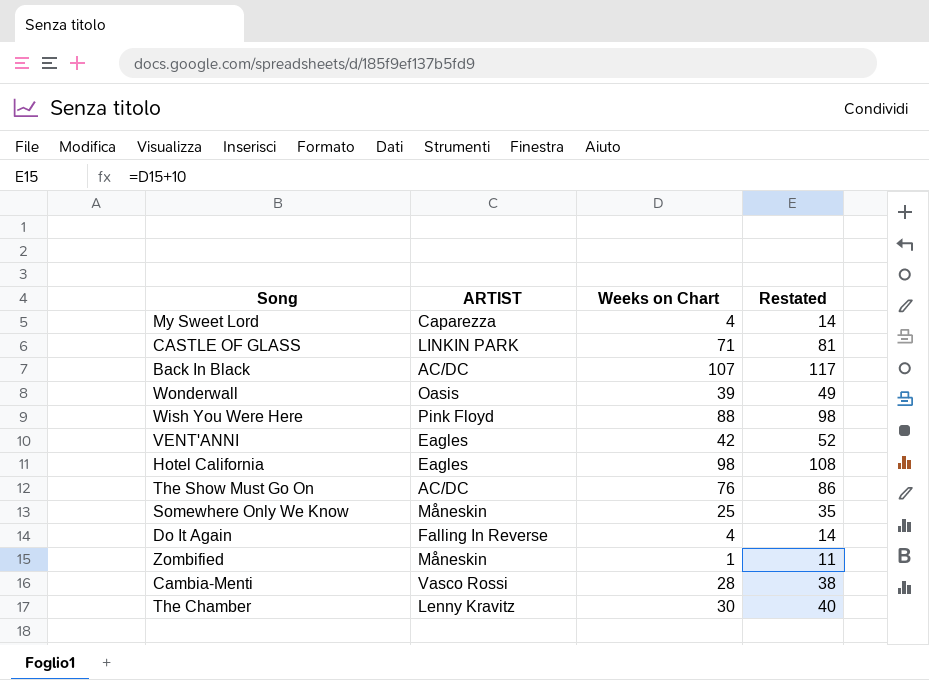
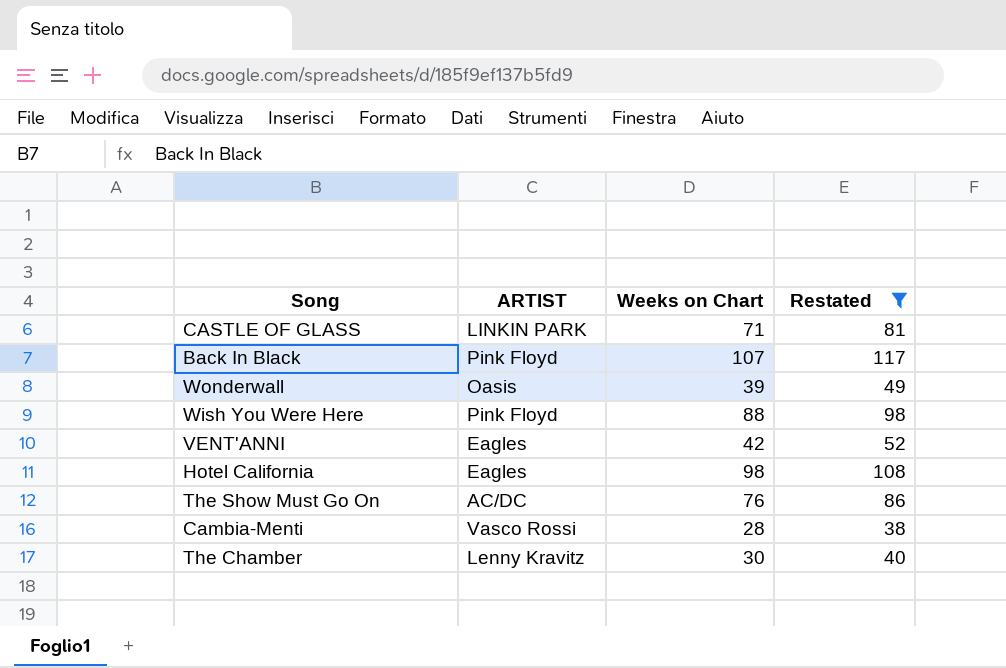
filter: none -> Restated >= 38
Back In Black | ARTIST: AC/DC -> Pink Floyd

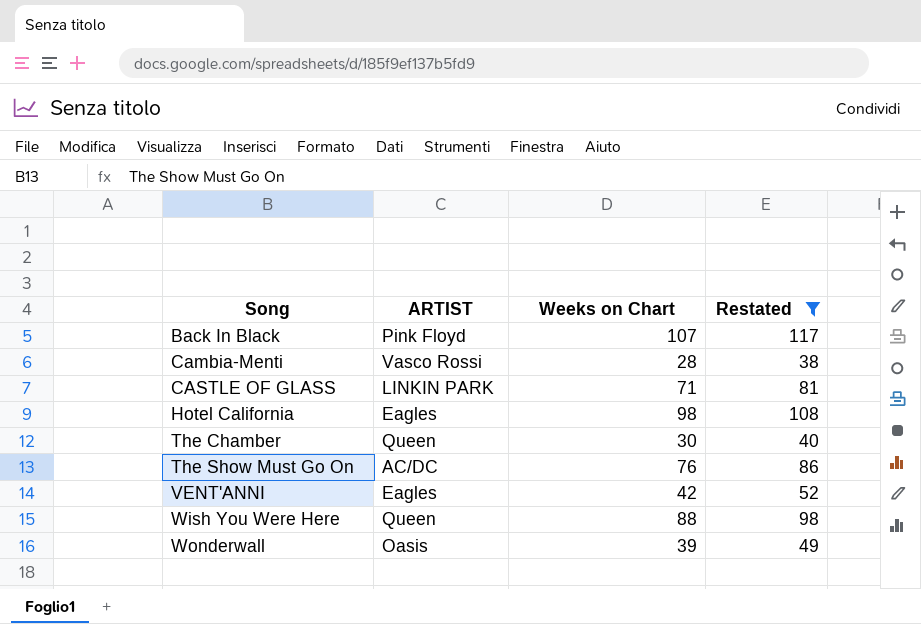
row order: none -> Song ascending
The Chamber | ARTIST: Lenny Kravitz -> Queen
Wish You Were Here | ARTIST: Pink Floyd -> Queen

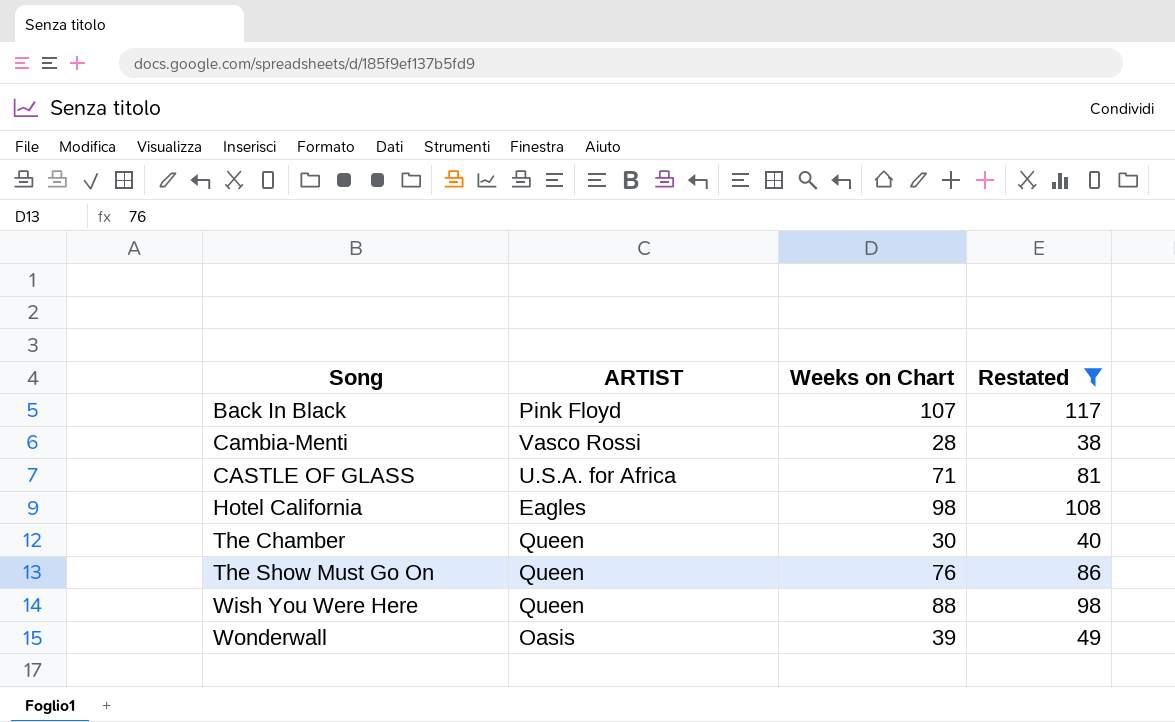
row VENT'ANNI: Eagles | 42 | 52 -> none
CASTLE OF GLASS | ARTIST: LINKIN PARK -> U.S.A. for Africa
The Show Must Go On | ARTIST: AC/DC -> Queen

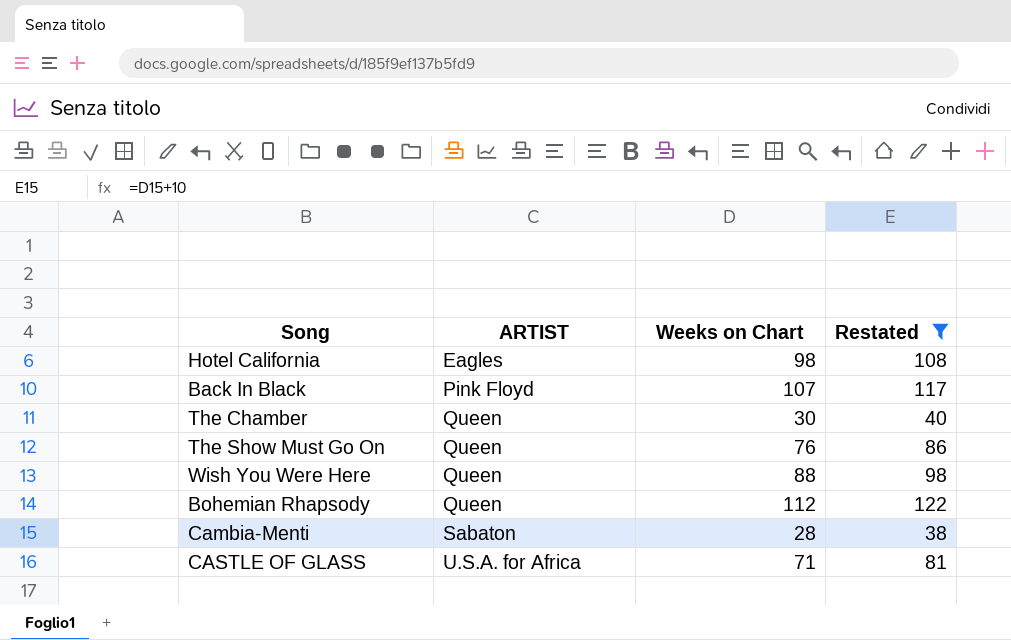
row order: Song ascending -> ARTIST ascending
row Wonderwall: Oasis | 39 | 49 -> none
row Bohemian Rhapsody: none -> Queen | 112 | 122
Cambia-Menti | ARTIST: Vasco Rossi -> Sabaton

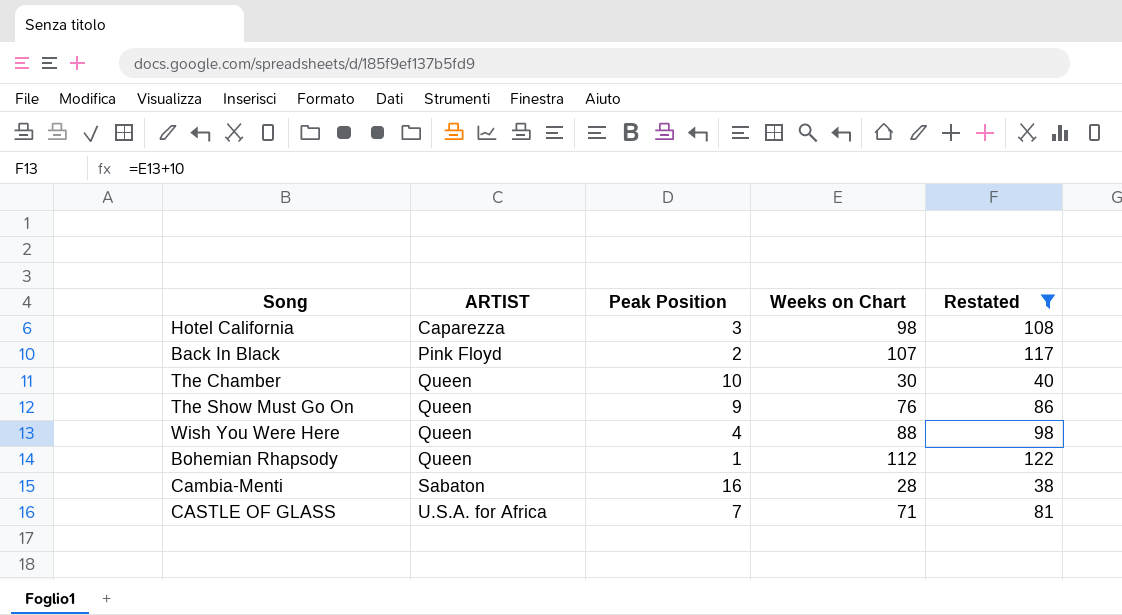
column Peak Position | position: none -> 3
Hotel California | ARTIST: Eagles -> Caparezza

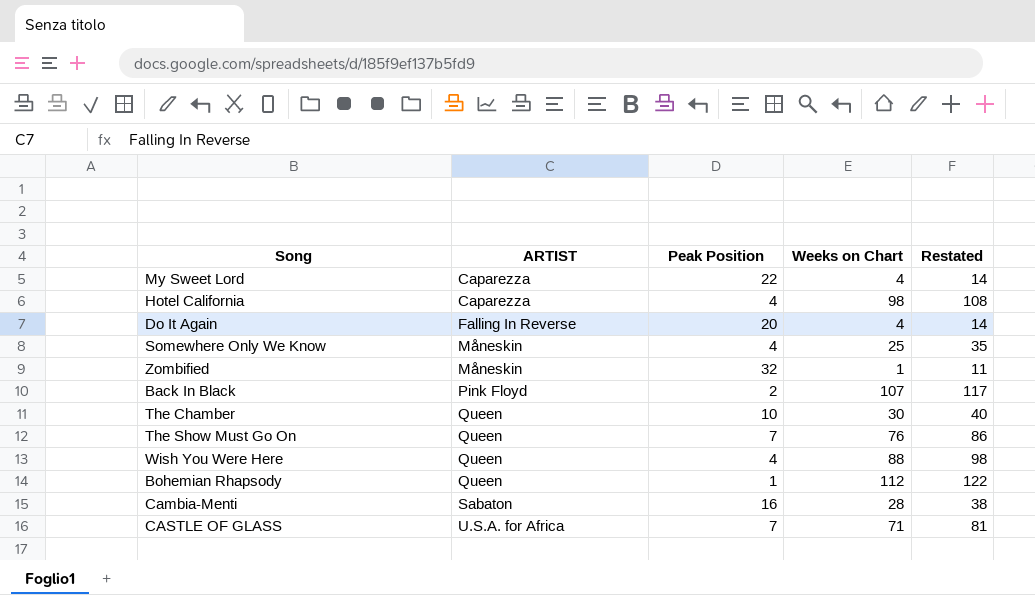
filter: Restated >= 38 -> none
Hotel California | Peak Position: 3 -> 4
The Show Must Go On | Peak Position: 9 -> 7

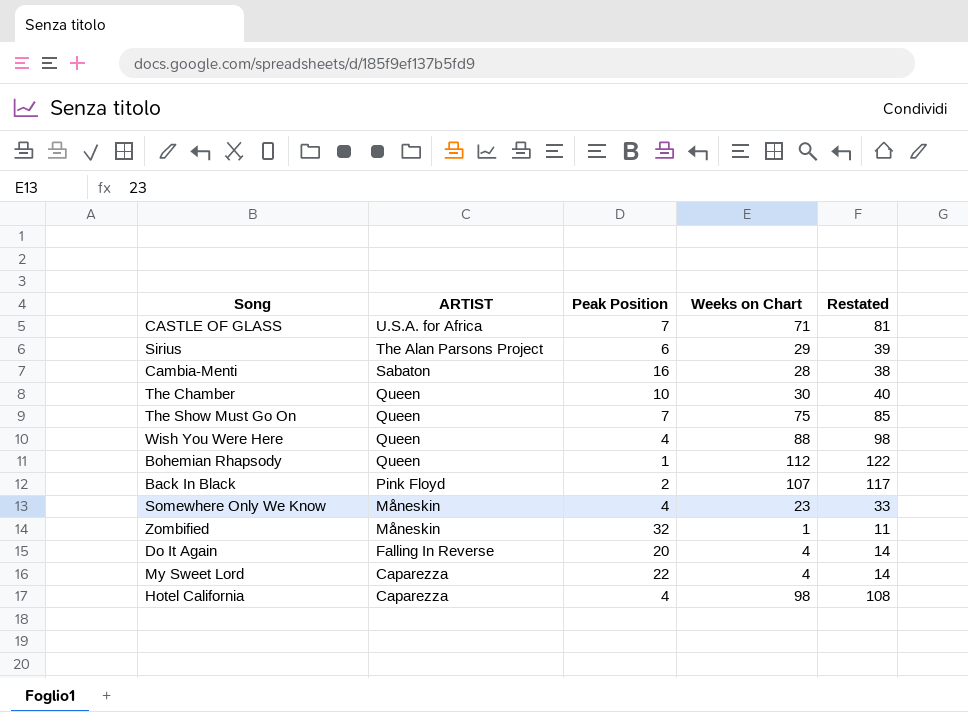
row order: ARTIST ascending -> ARTIST descending
row Sirius: none -> The Alan Parsons Project | 6 | 29 | 39
The Show Must Go On | Weeks on Chart: 76 -> 75
The Show Must Go On | Restated: 86 -> 85
Somewhere Only We Know | Weeks on Chart: 25 -> 23
Somewhere Only We Know | Restated: 35 -> 33

